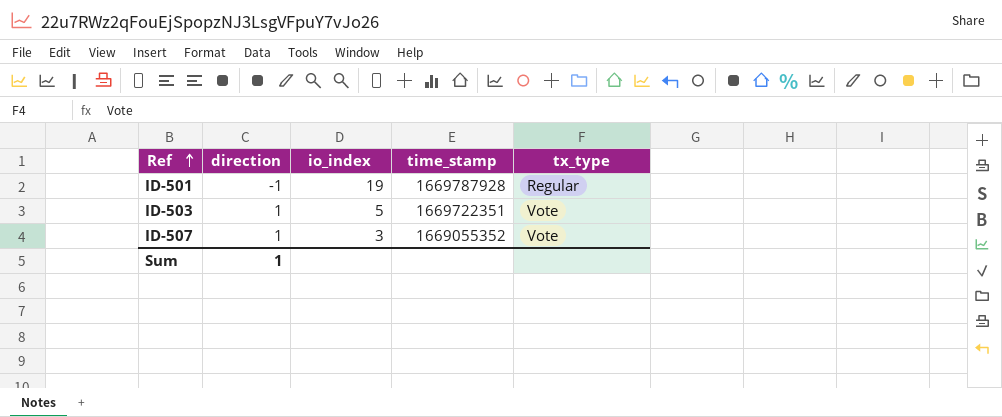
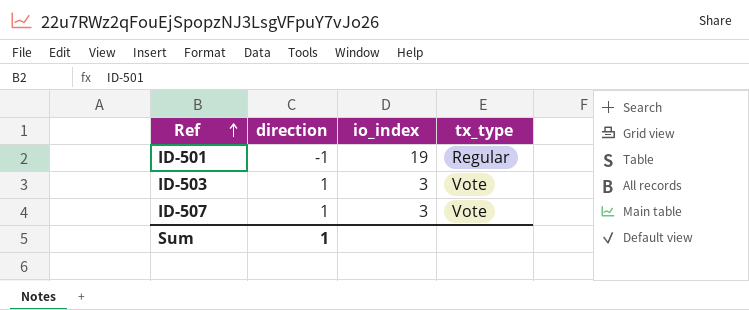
column time_stamp | position: 4 -> none
ID-503 | io_index: 5 -> 3

